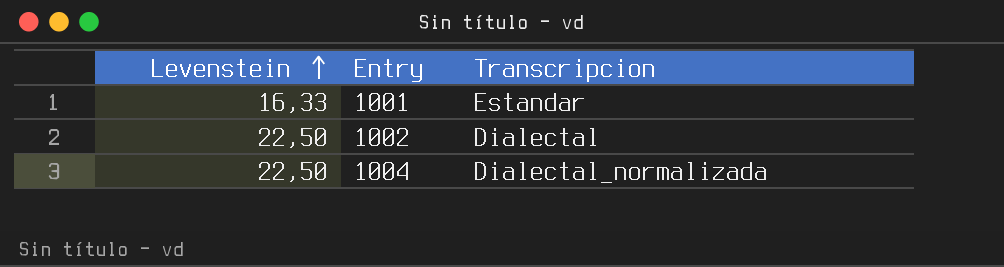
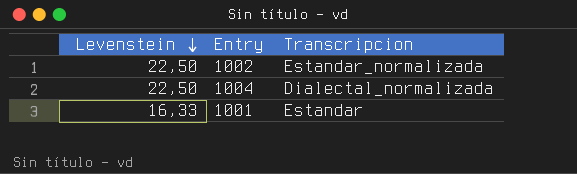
row order: Levenstein ascending -> Levenstein descending
1002 | Transcripcion: Dialectal -> Estandar_normalizada

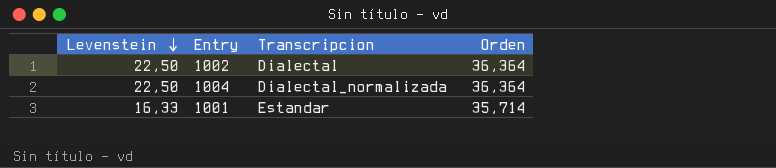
column Orden | position: none -> 4
1002 | Transcripcion: Estandar_normalizada -> Dialectal

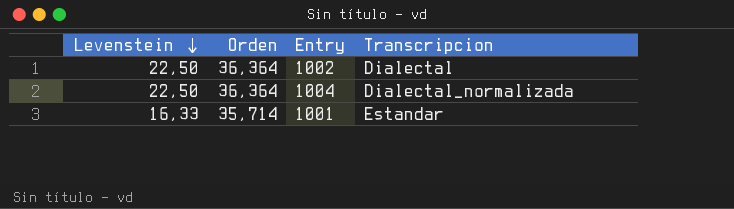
column Orden | position: 4 -> 2

